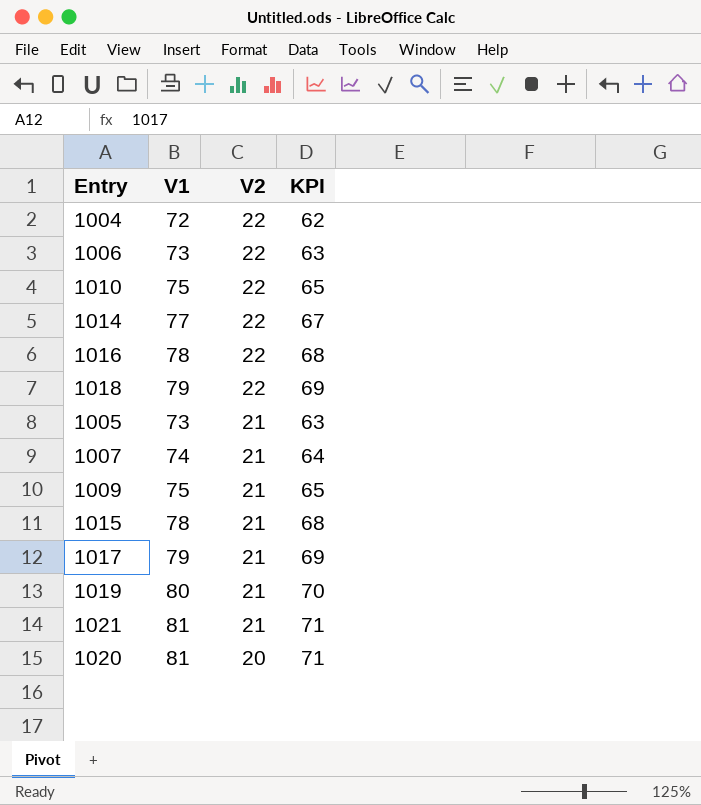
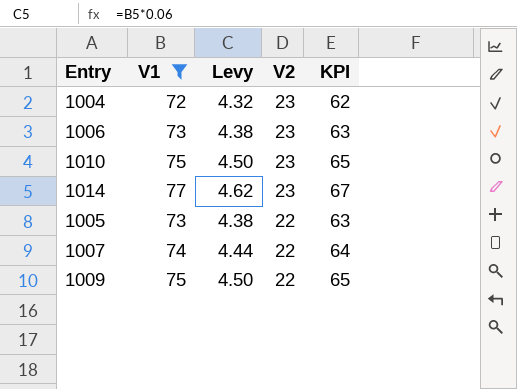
filter: none -> V1 <= 77
column Levy | formula: none -> [V1] * 0.06
1004 | V2: 22 -> 23
1006 | V2: 22 -> 23
1010 | V2: 22 -> 23
1014 | V2: 22 -> 23
1005 | V2: 21 -> 22
1007 | V2: 21 -> 22
1009 | V2: 21 -> 22

